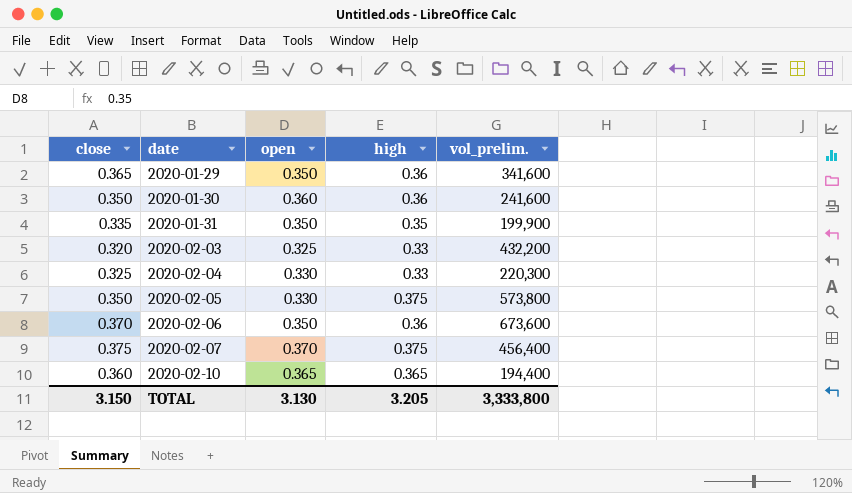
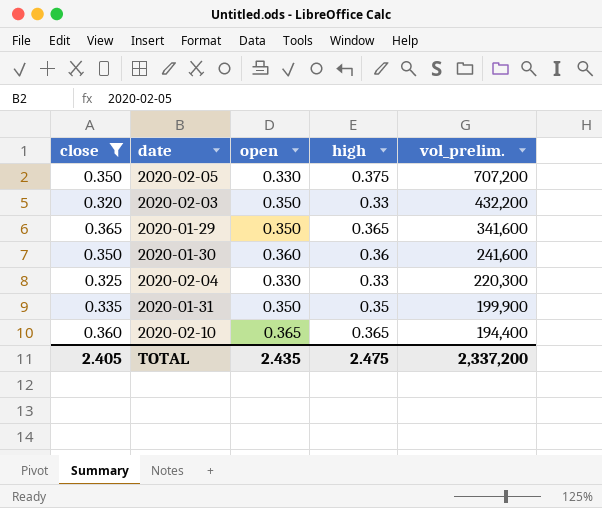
filter: none -> close <= 0.365
row order: date ascending -> vol_prelim. descending
2020-02-05 | vol_prelim.: 573,800 -> 707,200
2020-02-03 | open: 0.325 -> 0.350
2020-01-29 | high: 0.36 -> 0.365
TOTAL | close: 3.150 -> 2.405
TOTAL | open: 3.130 -> 2.435
TOTAL | high: 3.205 -> 2.475
TOTAL | vol_prelim.: 3,333,800 -> 2,337,200

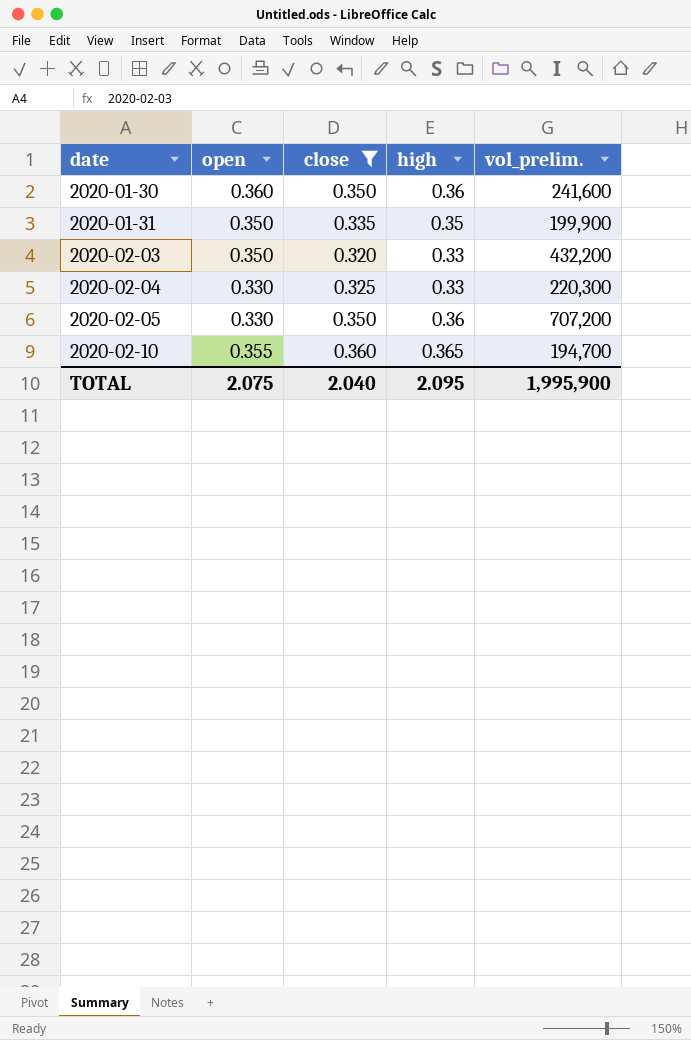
row order: vol_prelim. descending -> date ascending
column close | position: 1 -> 3
row 2020-01-29: 0.365 | 0.350 | 0.365 | 341,600 -> none
2020-02-05 | high: 0.375 -> 0.36
2020-02-10 | open: 0.365 -> 0.355
2020-02-10 | vol_prelim.: 194,400 -> 194,700
TOTAL | open: 2.435 -> 2.075
TOTAL | close: 2.405 -> 2.040
TOTAL | high: 2.475 -> 2.095
TOTAL | vol_prelim.: 2,337,200 -> 1,995,900

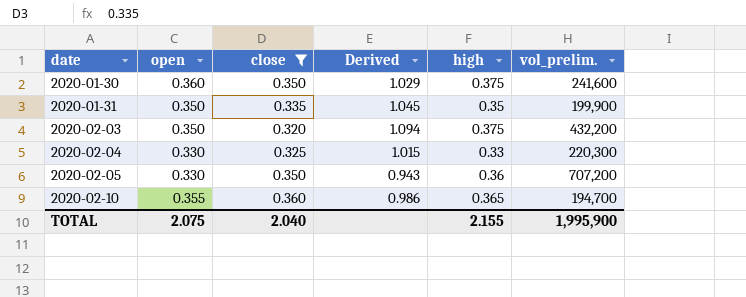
column Derived | formula: none -> [open] / [close]
2020-01-30 | high: 0.36 -> 0.375
2020-02-03 | high: 0.33 -> 0.375
TOTAL | high: 2.095 -> 2.155

